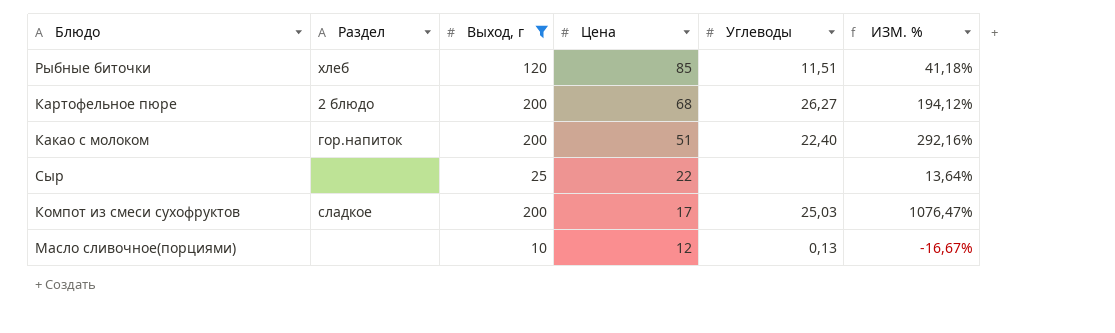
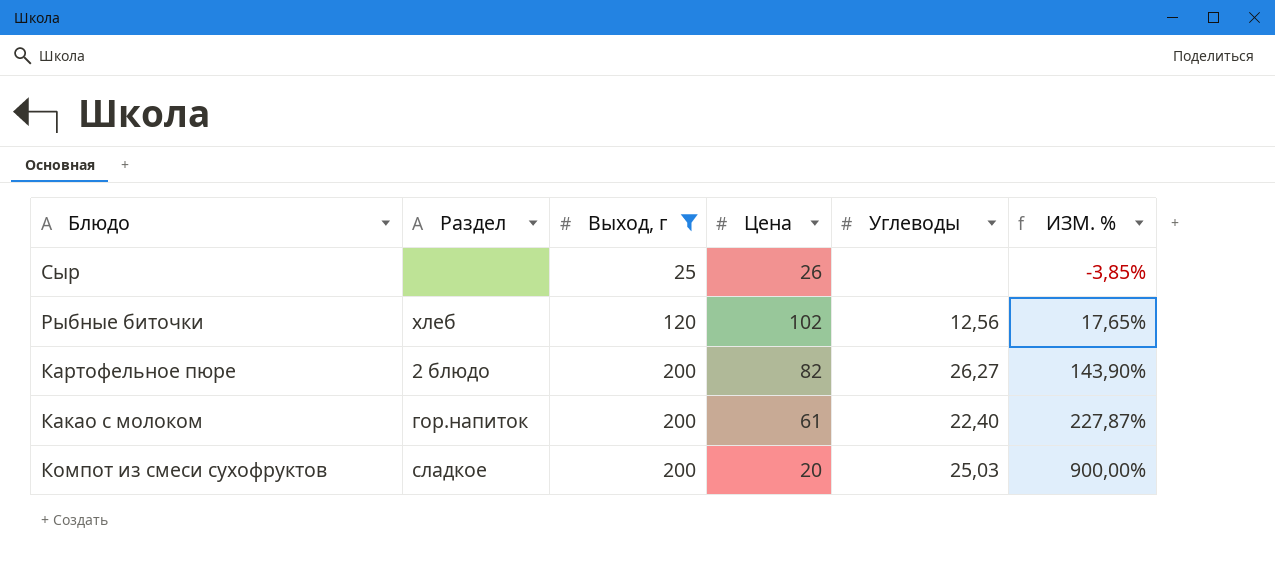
row order: Цена descending -> Выход, г ascending
row Масло сливочное(порциями): none | 10 | 12 | 0,13 | -16,67% -> none
Сыр | Цена: 22 -> 26
Сыр | ИЗМ. %: 13,64% -> -3,85%
Рыбные биточки | Цена: 85 -> 102
Рыбные биточки | Углеводы: 11,51 -> 12,56
Рыбные биточки | ИЗМ. %: 41,18% -> 17,65%
Картофельное пюре | Цена: 68 -> 82
Картофельное пюре | ИЗМ. %: 194,12% -> 143,90%
Какао с молоком | Цена: 51 -> 61
Какао с молоком | ИЗМ. %: 292,16% -> 227,87%
Компот из смеси сухофруктов | Цена: 17 -> 20
Компот из смеси сухофруктов | ИЗМ. %: 1076,47% -> 900,00%

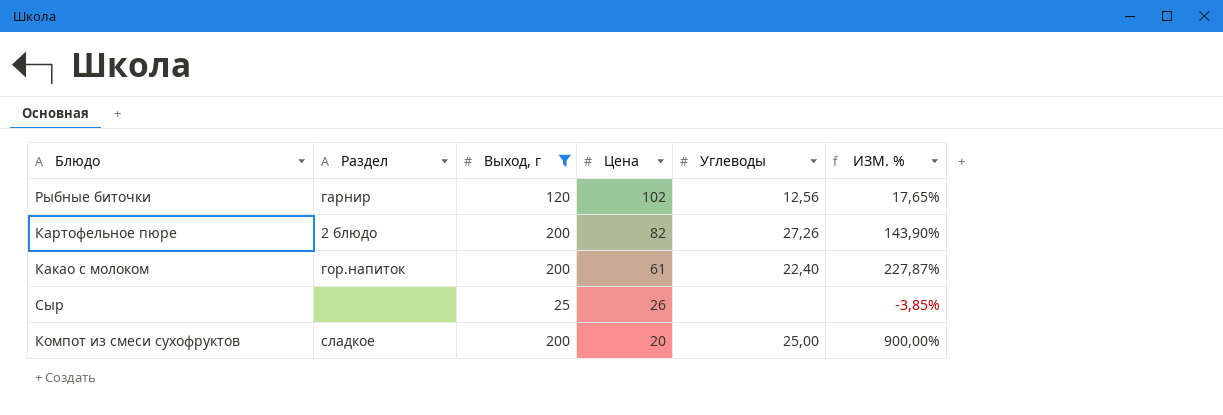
row order: Выход, г ascending -> Цена descending
Рыбные биточки | Раздел: хлеб -> гарнир
Картофельное пюре | Углеводы: 26,27 -> 27,26
Компот из смеси сухофруктов | Углеводы: 25,03 -> 25,00

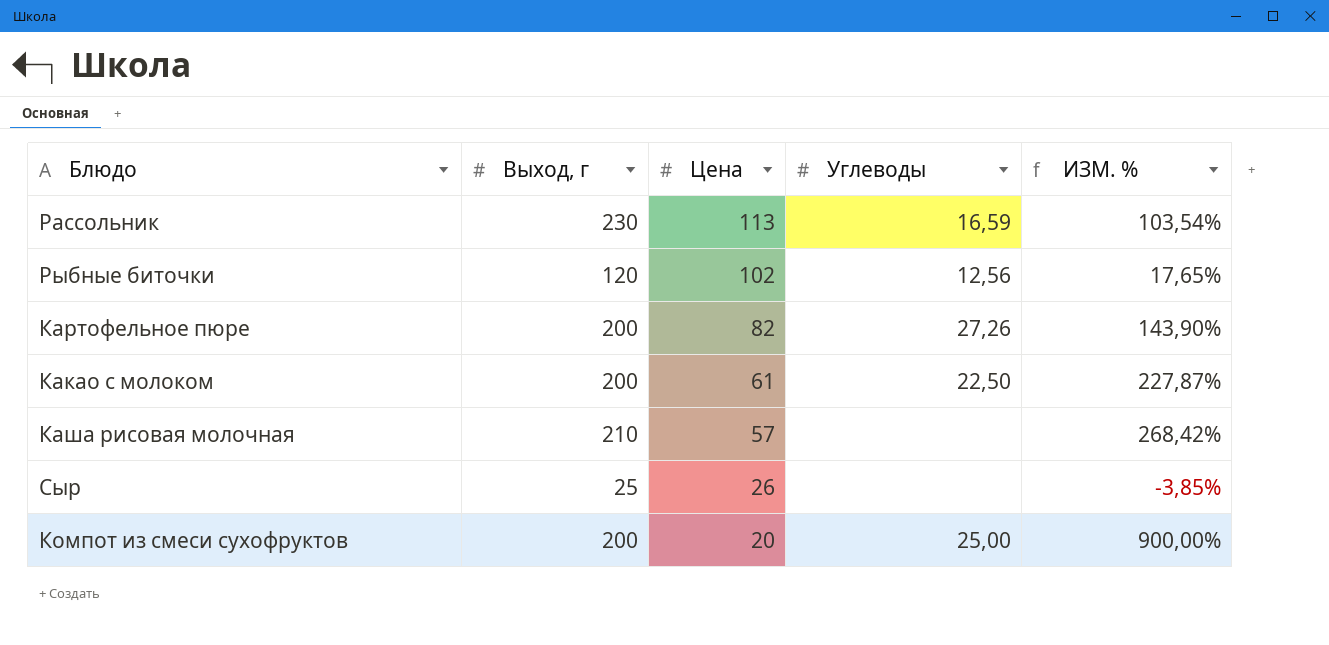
filter: Выход, г <= 200 -> none
column Раздел | position: 2 -> none
Какао с молоком | Углеводы: 22,40 -> 22,50

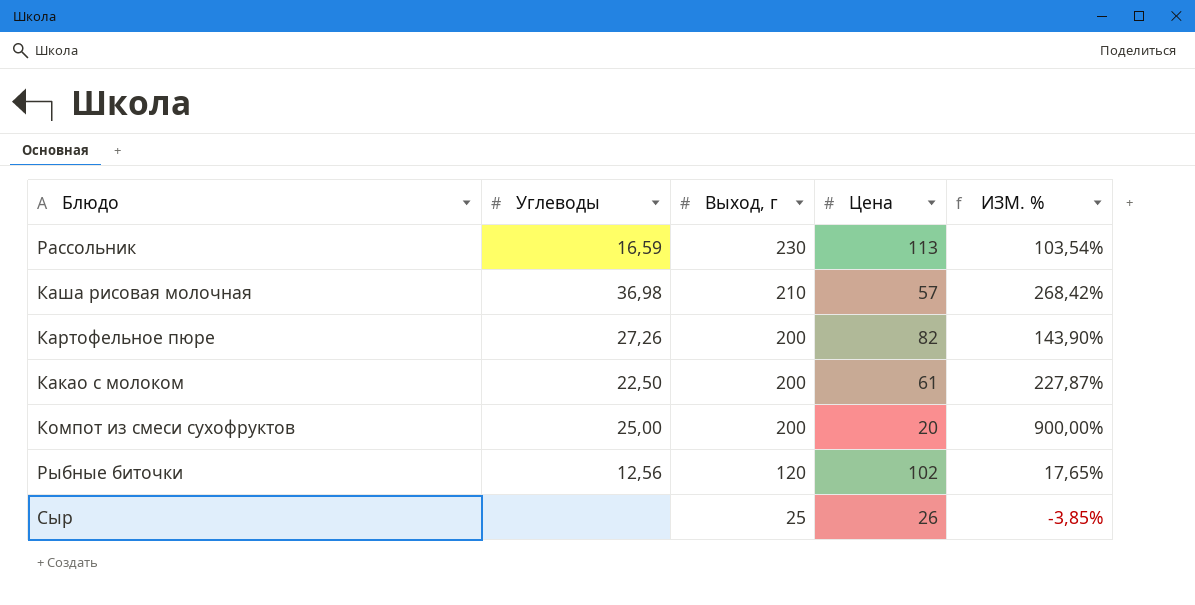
row order: Цена descending -> Выход, г descending
column Углеводы | position: 4 -> 2
Каша рисовая молочная | Углеводы: none -> 36,98

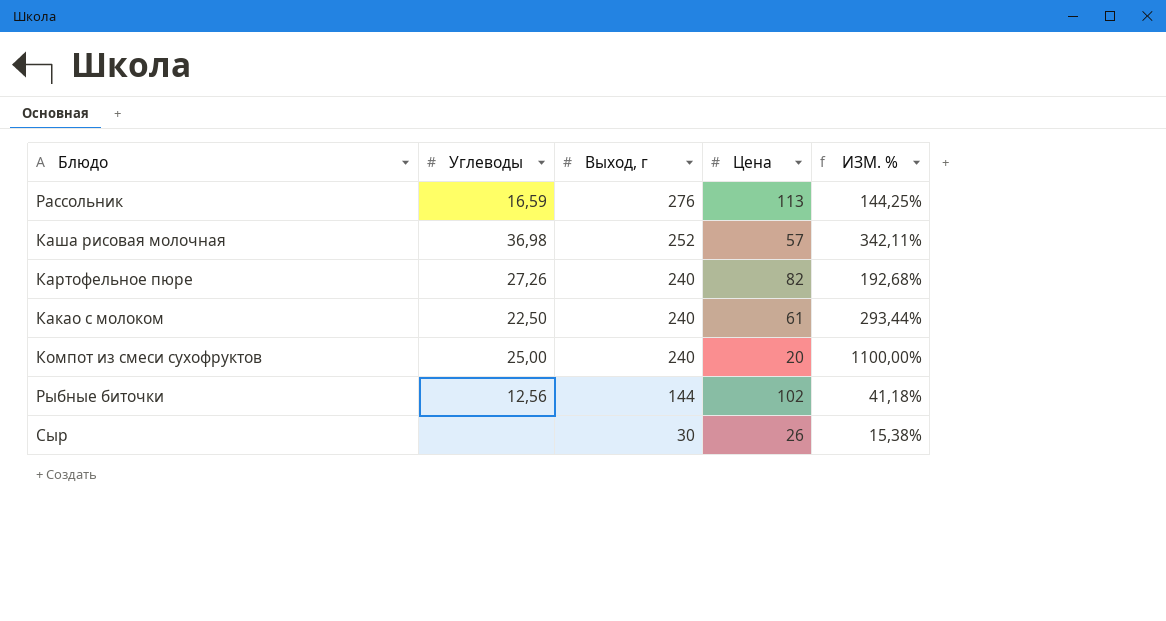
Рассольник | Выход, г: 230 -> 276
Рассольник | ИЗМ. %: 103,54% -> 144,25%
Каша рисовая молочная | Выход, г: 210 -> 252
Каша рисовая молочная | ИЗМ. %: 268,42% -> 342,11%
Картофельное пюре | Выход, г: 200 -> 240
Картофельное пюре | ИЗМ. %: 143,90% -> 192,68%
Какао с молоком | Выход, г: 200 -> 240
Какао с молоком | ИЗМ. %: 227,87% -> 293,44%
Компот из смеси сухофруктов | Выход, г: 200 -> 240
Компот из смеси сухофруктов | ИЗМ. %: 900,00% -> 1100,00%
Рыбные биточки | Выход, г: 120 -> 144
Рыбные биточки | ИЗМ. %: 17,65% -> 41,18%
Сыр | Выход, г: 25 -> 30
Сыр | ИЗМ. %: -3,85% -> 15,38%

